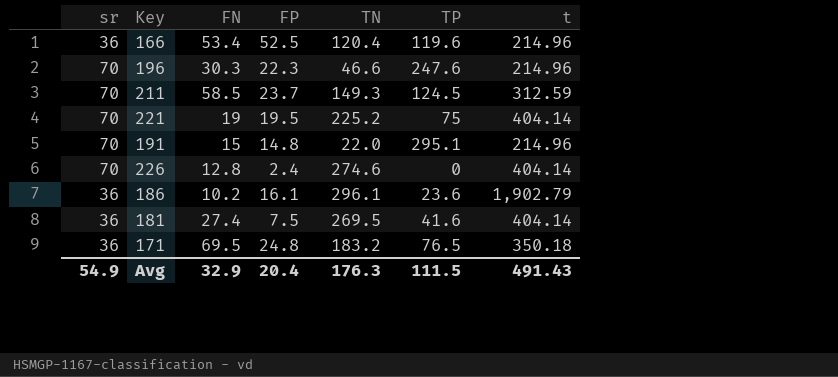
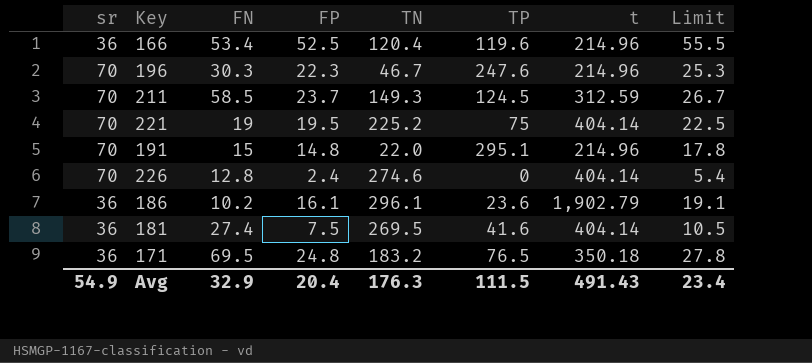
column Limit | formula: none -> [FP] + 3
196 | TN: 46.6 -> 46.7

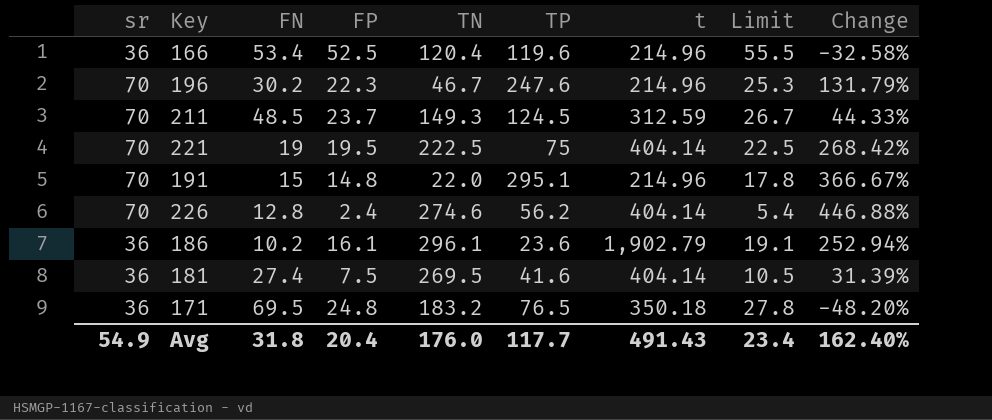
column Change | formula: none -> ([sr] - [FN]) / [FN]
196 | FN: 30.3 -> 30.2
211 | FN: 58.5 -> 48.5
221 | TN: 225.2 -> 222.5
226 | TP: 0 -> 56.2
Avg | FN: 32.9 -> 31.8
Avg | TN: 176.3 -> 176.0
Avg | TP: 111.5 -> 117.7

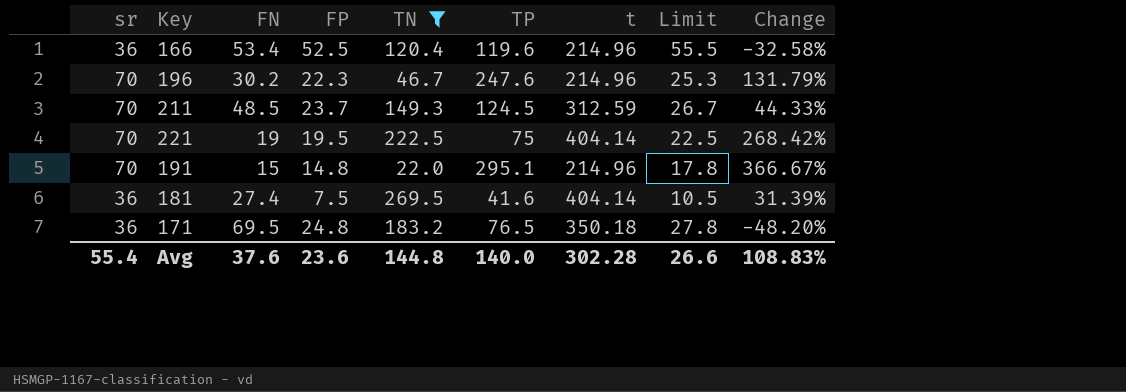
filter: none -> TN <= 269.5
Avg | sr: 54.9 -> 55.4
Avg | FN: 31.8 -> 37.6
Avg | FP: 20.4 -> 23.6
Avg | TN: 176.0 -> 144.8
Avg | TP: 117.7 -> 140.0
Avg | t: 491.43 -> 302.28
Avg | Limit: 23.4 -> 26.6
Avg | Change: 162.40% -> 108.83%

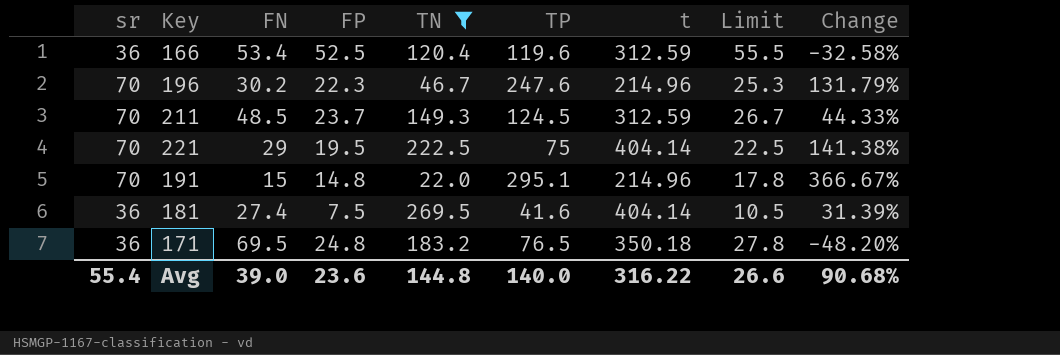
166 | t: 214.96 -> 312.59
221 | FN: 19 -> 29
221 | Change: 268.42% -> 141.38%
Avg | FN: 37.6 -> 39.0
Avg | t: 302.28 -> 316.22
Avg | Change: 108.83% -> 90.68%

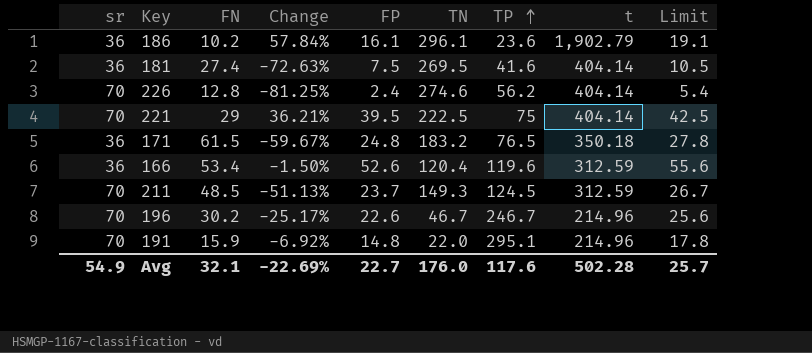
filter: TN <= 269.5 -> none
row order: none -> TP ascending
column Change | formula: ([sr] - [FN]) / [FN] -> ([FP] - [FN]) / [FN]
column Change | position: 9 -> 4
221 | FP: 19.5 -> 39.5
221 | Limit: 22.5 -> 42.5
171 | FN: 69.5 -> 61.5
166 | FP: 52.5 -> 52.6
166 | Limit: 55.5 -> 55.6
196 | FP: 22.3 -> 22.6
196 | TP: 247.6 -> 246.7
196 | Limit: 25.3 -> 25.6
191 | FN: 15 -> 15.9
Avg | sr: 55.4 -> 54.9
Avg | FN: 39.0 -> 32.1
Avg | Change: 90.68% -> -22.69%
Avg | FP: 23.6 -> 22.7
Avg | TN: 144.8 -> 176.0
Avg | TP: 140.0 -> 117.6
Avg | t: 316.22 -> 502.28
Avg | Limit: 26.6 -> 25.7

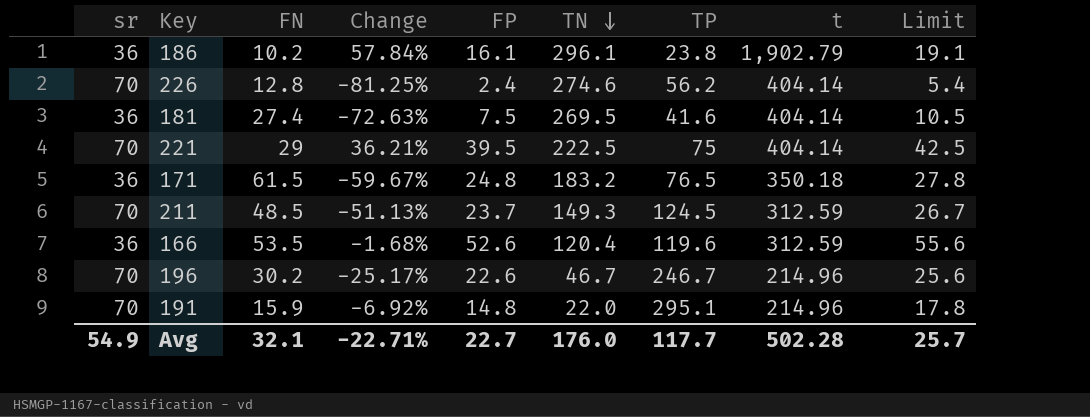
row order: TP ascending -> TN descending
186 | TP: 23.6 -> 23.8
166 | FN: 53.4 -> 53.5
166 | Change: -1.50% -> -1.68%
Avg | Change: -22.69% -> -22.71%
Avg | TP: 117.6 -> 117.7

